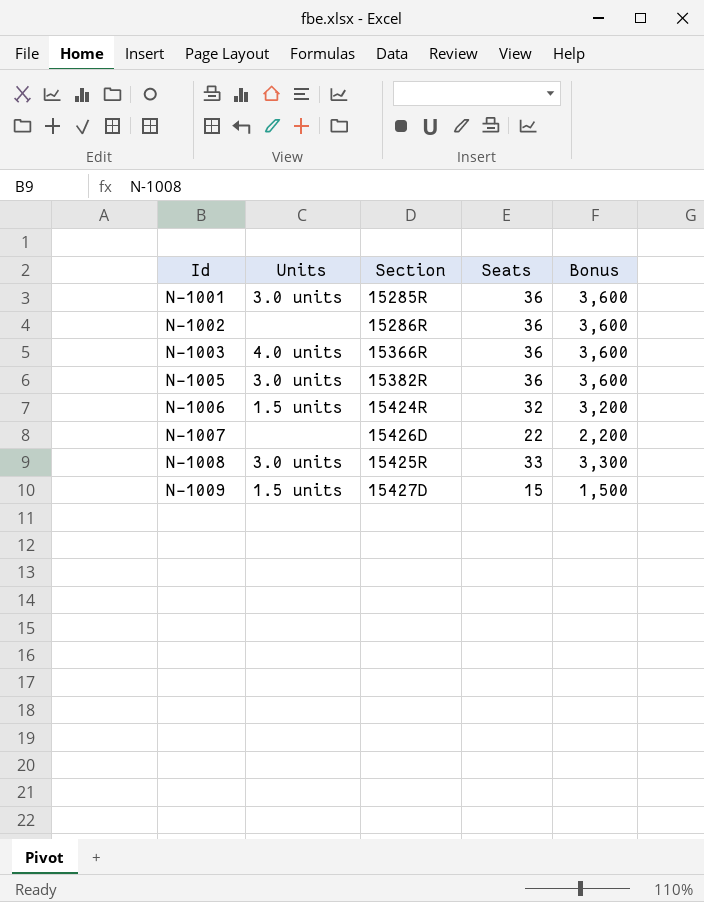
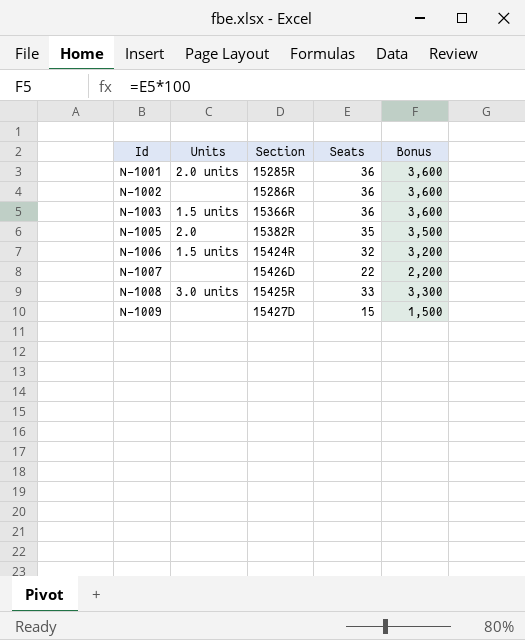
N-1001 | Units: 3.0 units -> 2.0 units
N-1003 | Units: 4.0 units -> 1.5 units
N-1005 | Units: 3.0 units -> 2.0
N-1005 | Seats: 36 -> 35
N-1005 | Bonus: 3,600 -> 3,500
N-1009 | Units: 1.5 units -> none

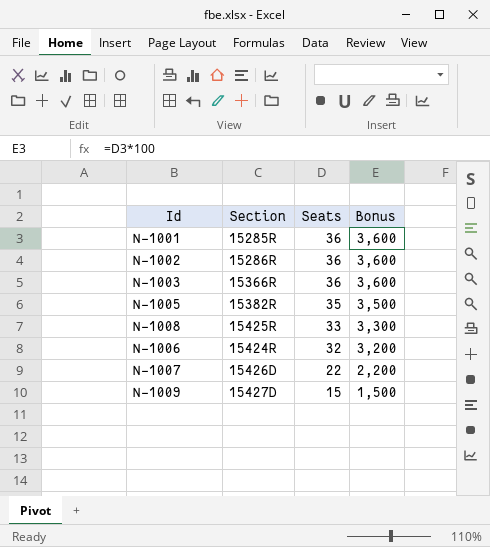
row order: Id ascending -> Seats descending
column Units | position: 2 -> none

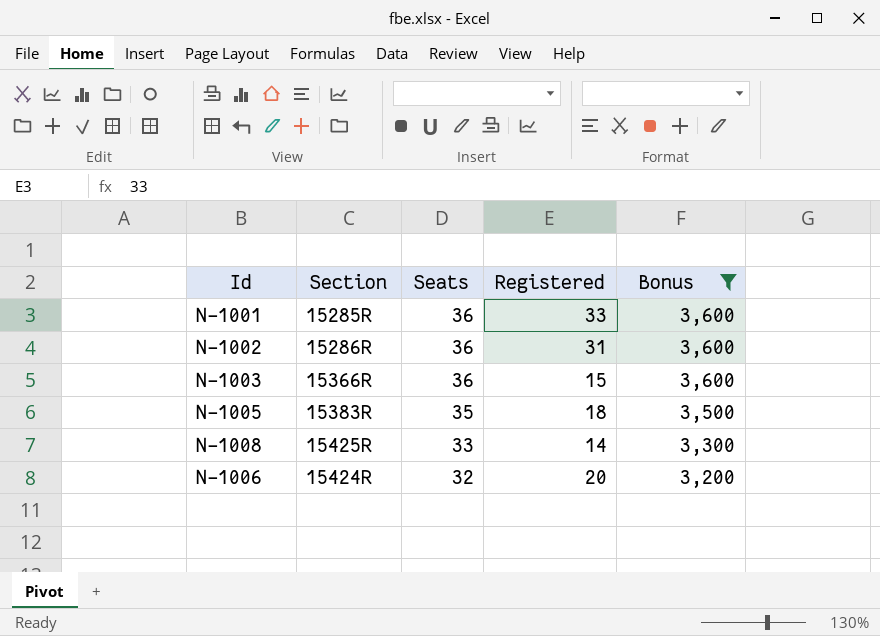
filter: none -> Bonus >= 3,200
column Registered | position: none -> 4
N-1005 | Section: 15382R -> 15383R

